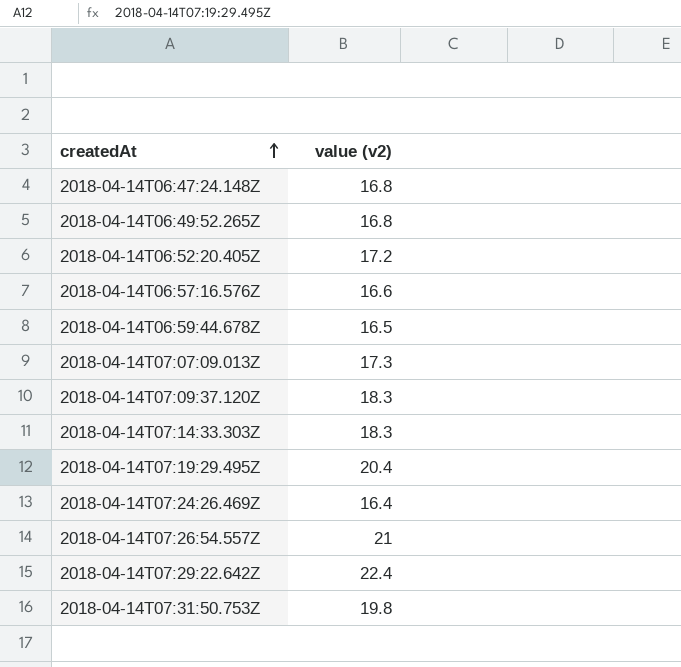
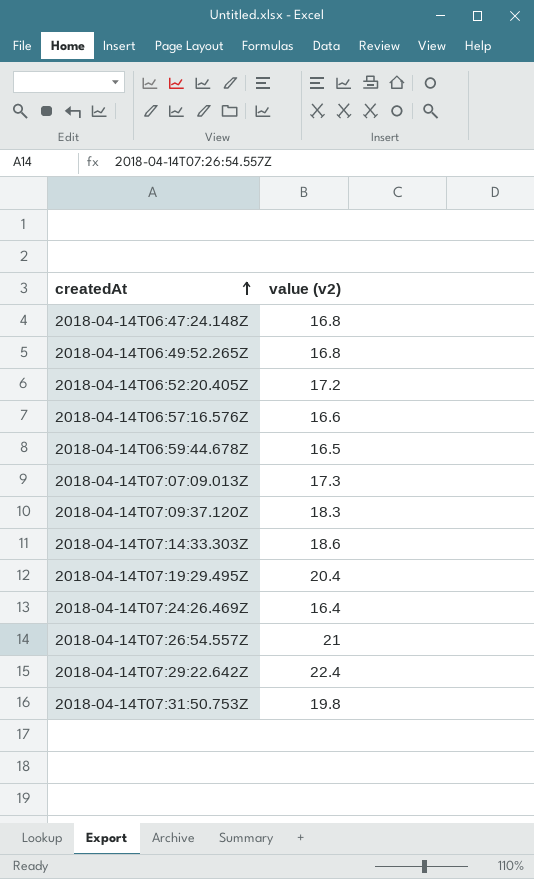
2018-04-14T07:14:33.303Z | value (v2): 18.3 -> 18.6

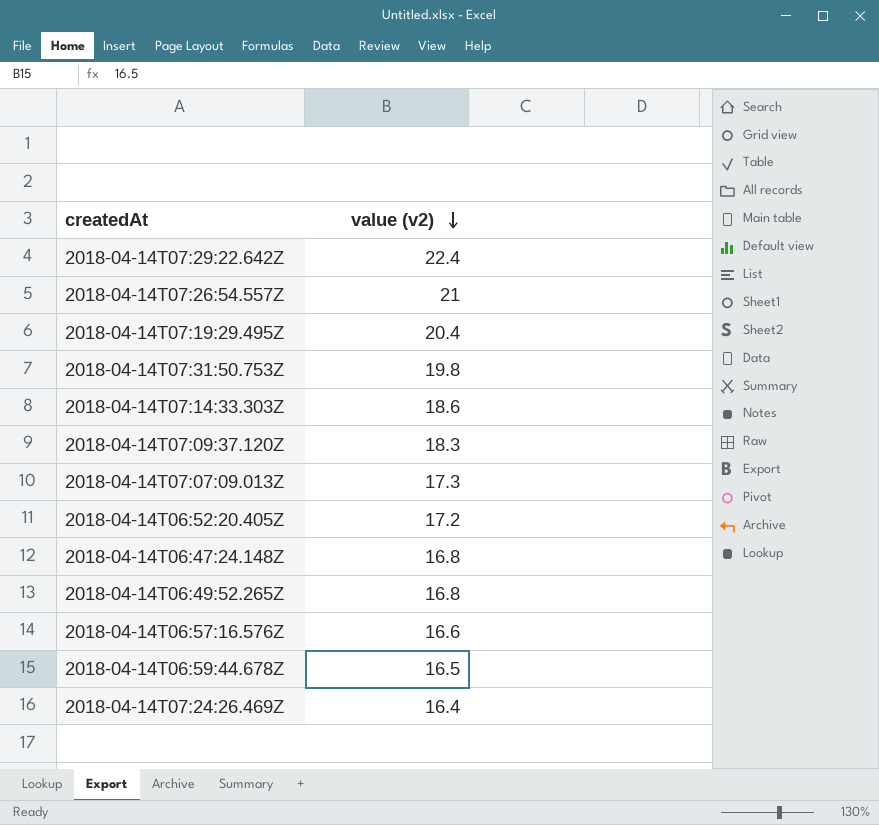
row order: createdAt ascending -> value (v2) descending

